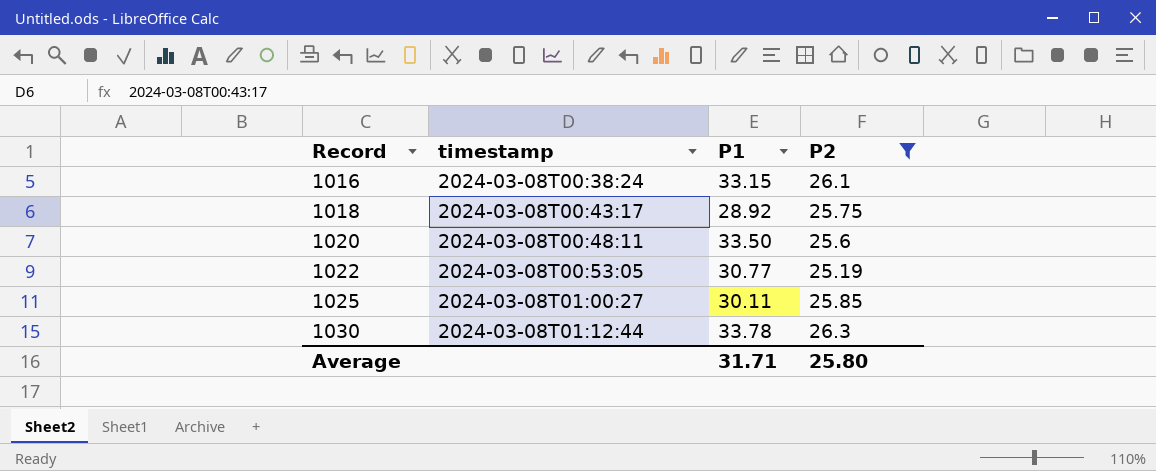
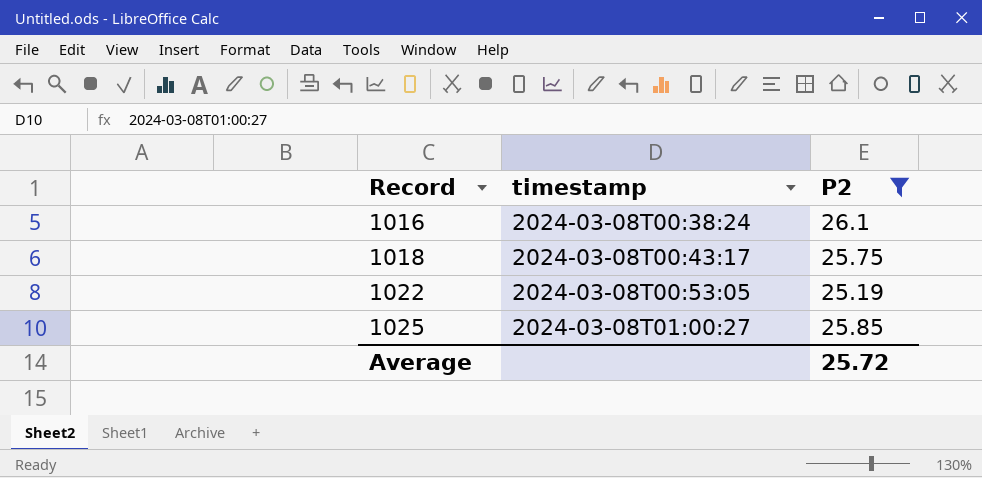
column P1 | position: 3 -> none
row 1020: 2024-03-08T00:48:11 | 33.50 | 25.6 -> none
row 1030: 2024-03-08T01:12:44 | 33.78 | 26.3 -> none
Average | P2: 25.80 -> 25.72

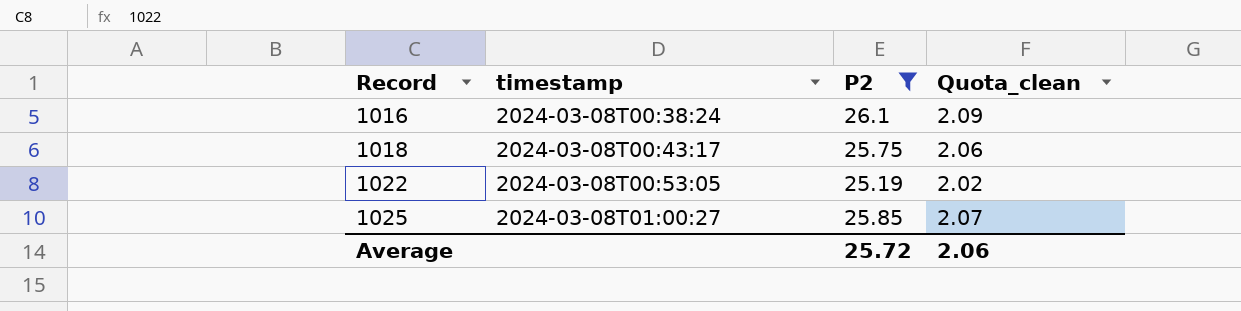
column Quota_clean | formula: none -> [P2] * 0.08

